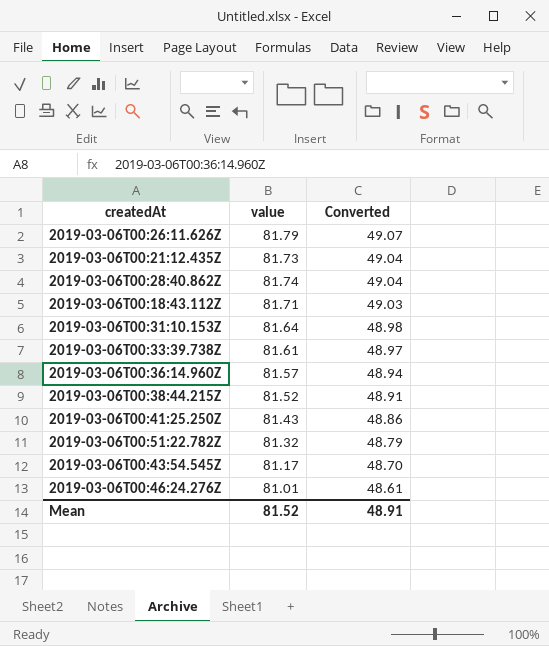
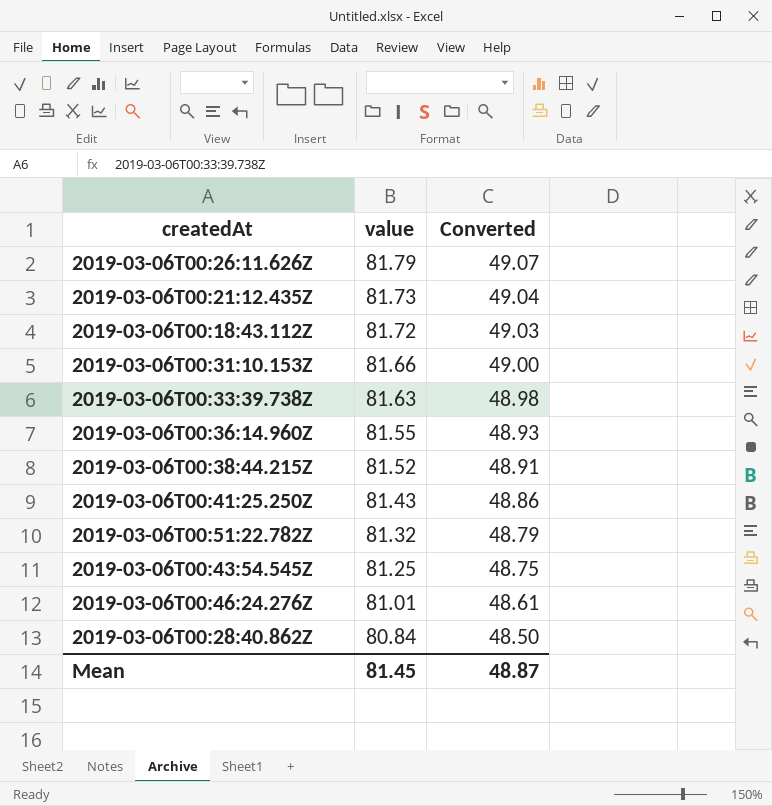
row order: Converted descending -> value descending
2019-03-06T00:18:43.112Z | value: 81.71 -> 81.72
2019-03-06T00:31:10.153Z | value: 81.64 -> 81.66
2019-03-06T00:31:10.153Z | Converted: 48.98 -> 49.00
2019-03-06T00:33:39.738Z | value: 81.61 -> 81.63
2019-03-06T00:33:39.738Z | Converted: 48.97 -> 48.98
2019-03-06T00:36:14.960Z | value: 81.57 -> 81.55
2019-03-06T00:36:14.960Z | Converted: 48.94 -> 48.93
2019-03-06T00:43:54.545Z | value: 81.17 -> 81.25
2019-03-06T00:43:54.545Z | Converted: 48.70 -> 48.75
2019-03-06T00:28:40.862Z | value: 81.74 -> 80.84
2019-03-06T00:28:40.862Z | Converted: 49.04 -> 48.50
Mean | value: 81.52 -> 81.45
Mean | Converted: 48.91 -> 48.87

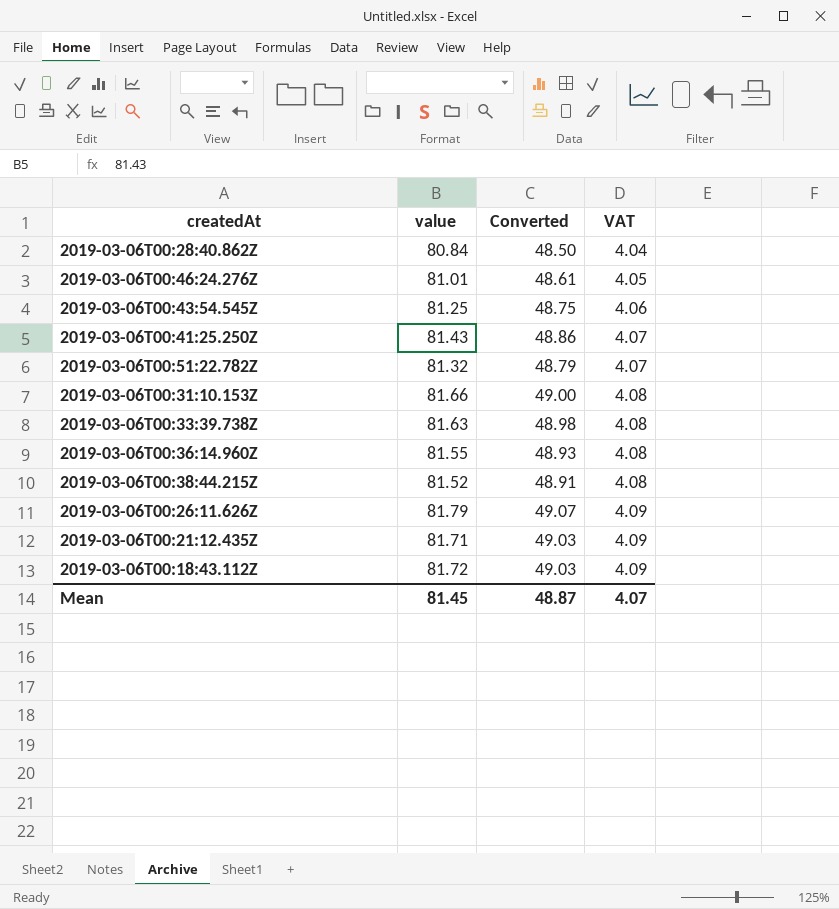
row order: value descending -> VAT ascending
column VAT | formula: none -> [value] * 0.05
2019-03-06T00:21:12.435Z | value: 81.73 -> 81.71
2019-03-06T00:21:12.435Z | Converted: 49.04 -> 49.03

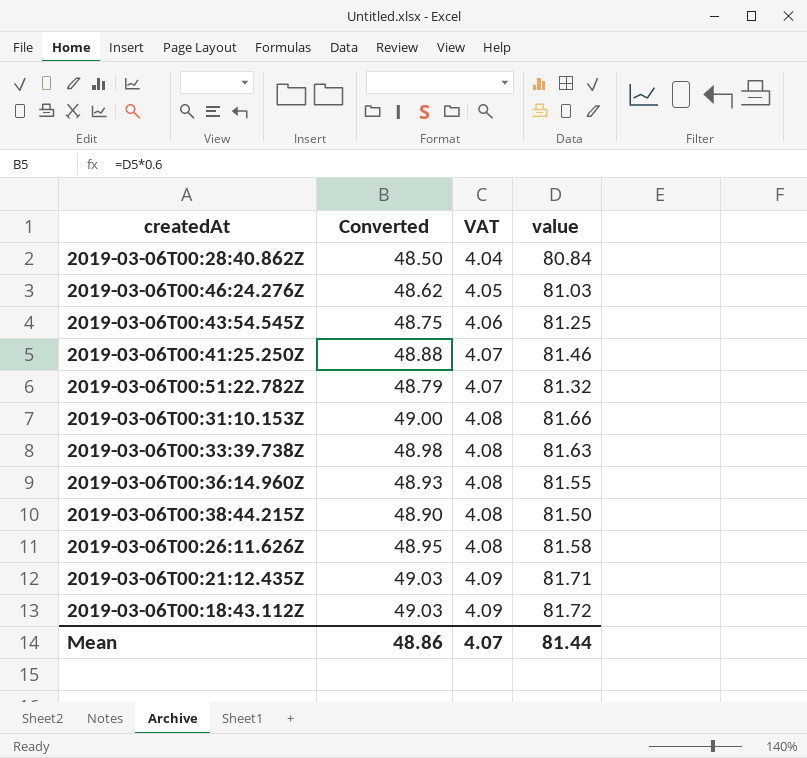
column value | position: 2 -> 4
2019-03-06T00:46:24.276Z | Converted: 48.61 -> 48.62
2019-03-06T00:46:24.276Z | value: 81.01 -> 81.03
2019-03-06T00:41:25.250Z | Converted: 48.86 -> 48.88
2019-03-06T00:41:25.250Z | value: 81.43 -> 81.46
2019-03-06T00:38:44.215Z | Converted: 48.91 -> 48.90
2019-03-06T00:38:44.215Z | value: 81.52 -> 81.50
2019-03-06T00:26:11.626Z | Converted: 49.07 -> 48.95
2019-03-06T00:26:11.626Z | VAT: 4.09 -> 4.08
2019-03-06T00:26:11.626Z | value: 81.79 -> 81.58
Mean | Converted: 48.87 -> 48.86
Mean | value: 81.45 -> 81.44

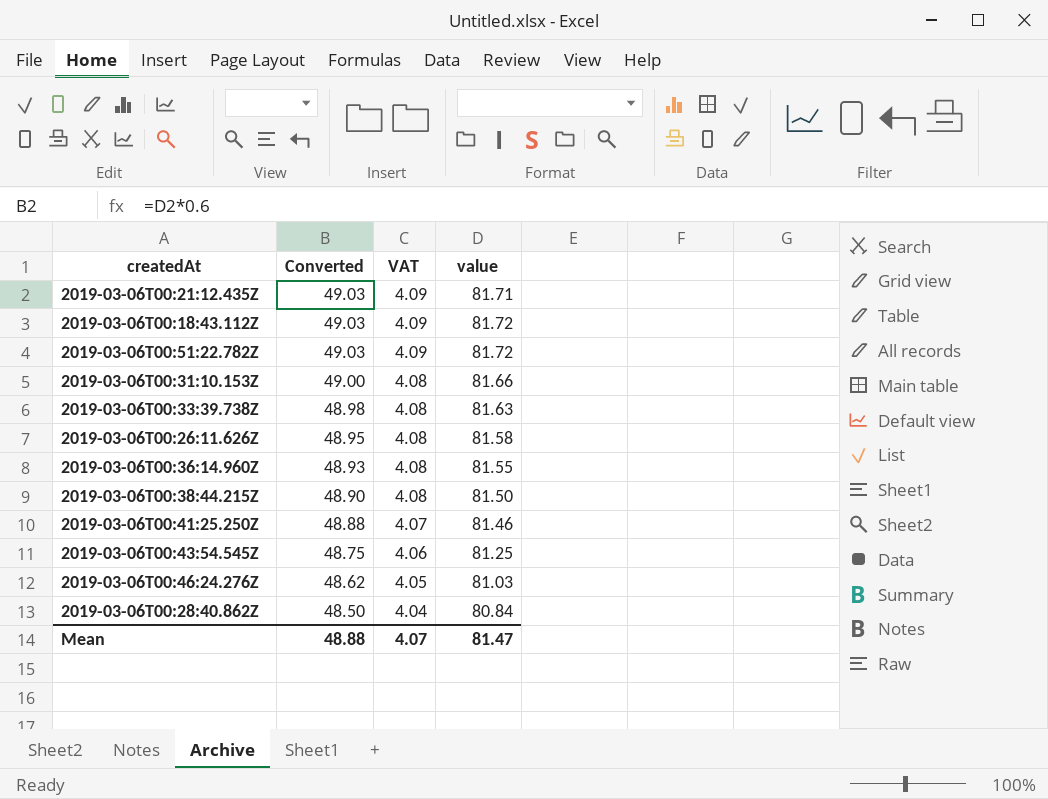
row order: VAT ascending -> Converted descending
2019-03-06T00:51:22.782Z | Converted: 48.79 -> 49.03
2019-03-06T00:51:22.782Z | VAT: 4.07 -> 4.09
2019-03-06T00:51:22.782Z | value: 81.32 -> 81.72
Mean | Converted: 48.86 -> 48.88
Mean | value: 81.44 -> 81.47

